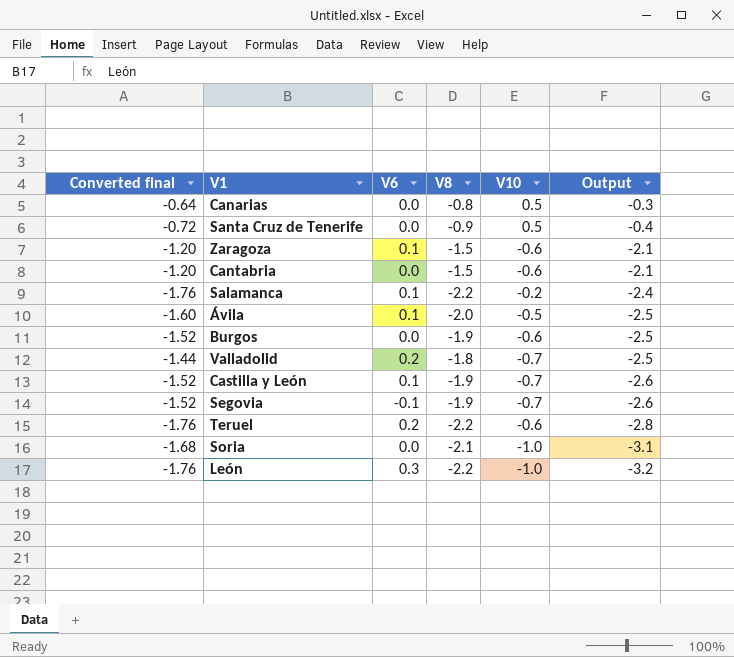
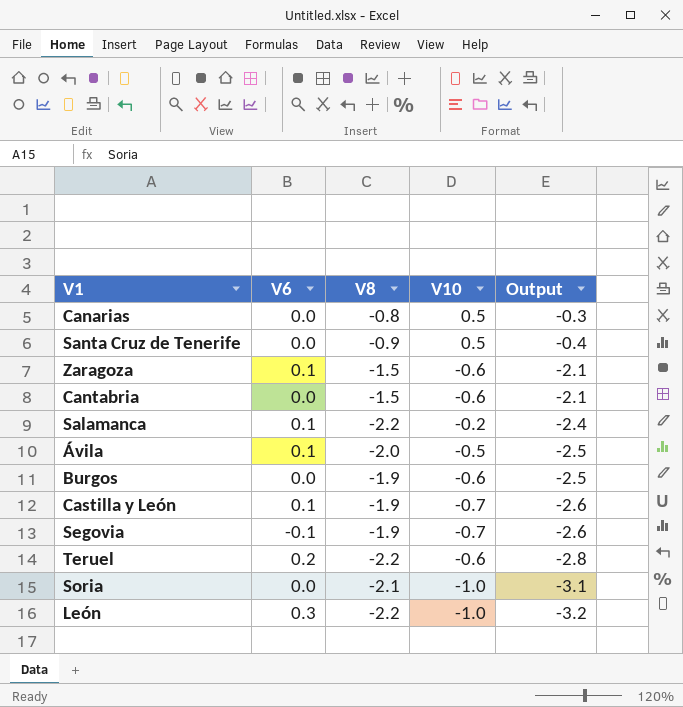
column Converted final | formula: [V8] * 0.8 -> none
row Valladolid: -1.44 | 0.2 | -1.8 | -0.7 | -2.5 -> none

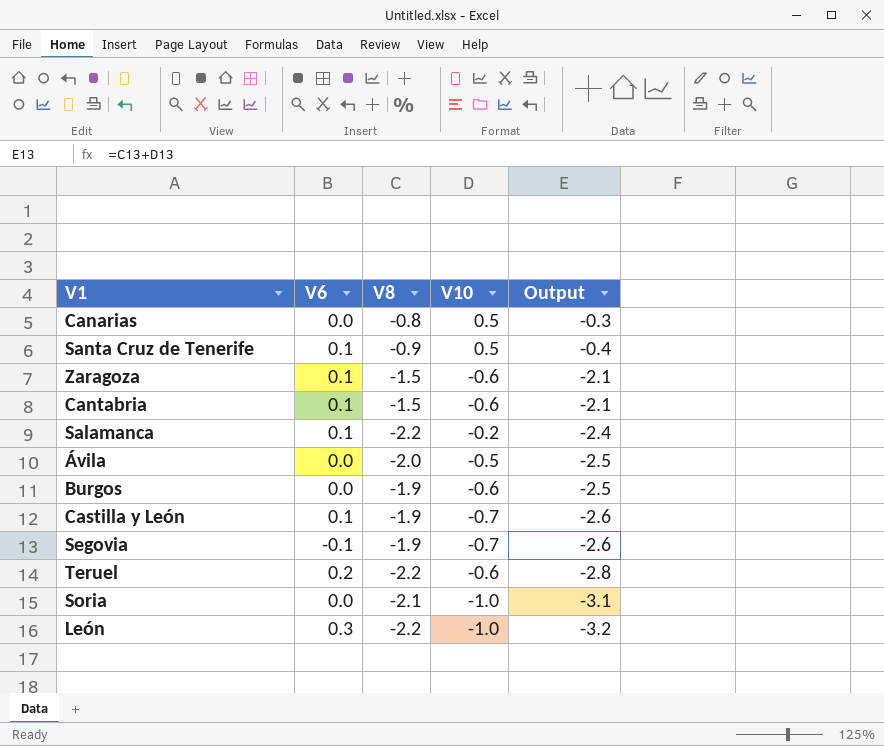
Santa Cruz de Tenerife | V6: 0.0 -> 0.1
Cantabria | V6: 0.0 -> 0.1
Ávila | V6: 0.1 -> 0.0

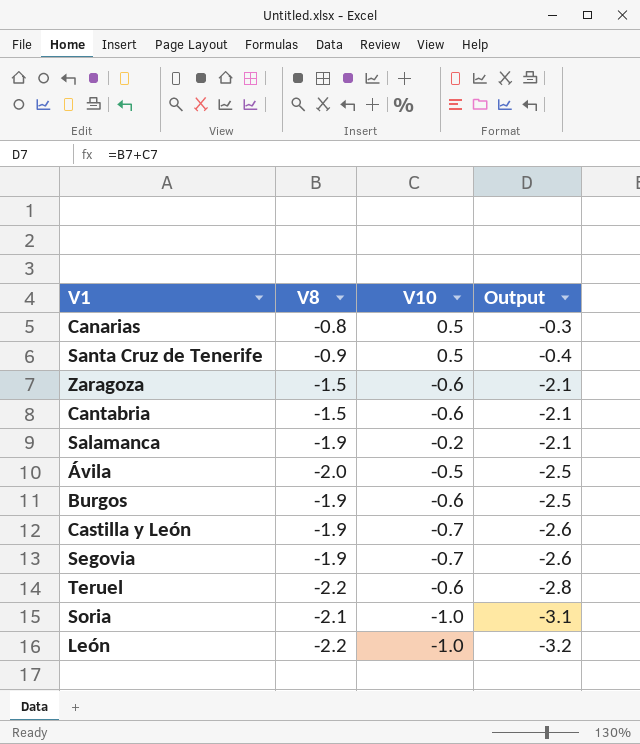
column V6 | position: 2 -> none
Salamanca | V8: -2.2 -> -1.9
Salamanca | Output: -2.4 -> -2.1

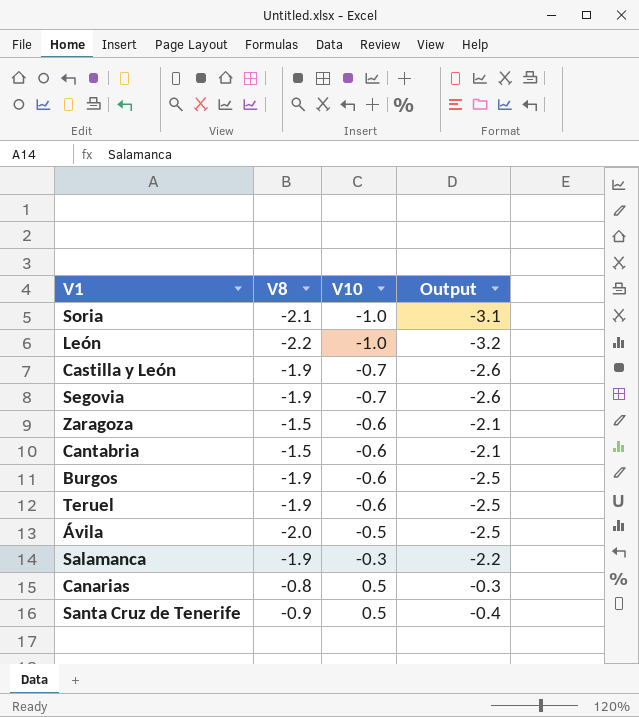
row order: Output descending -> V10 ascending
Teruel | V8: -2.2 -> -1.9
Teruel | Output: -2.8 -> -2.5
Salamanca | V10: -0.2 -> -0.3
Salamanca | Output: -2.1 -> -2.2

